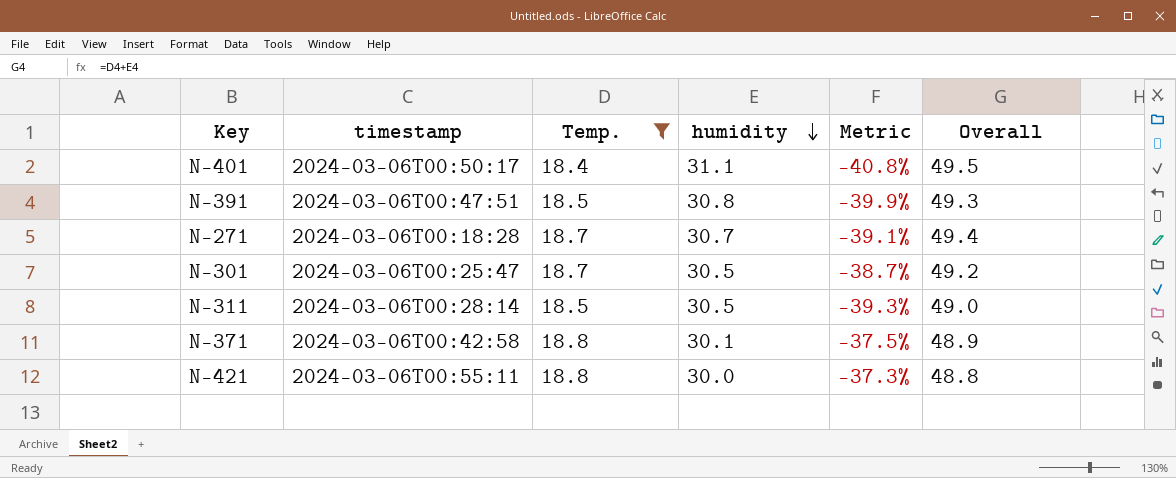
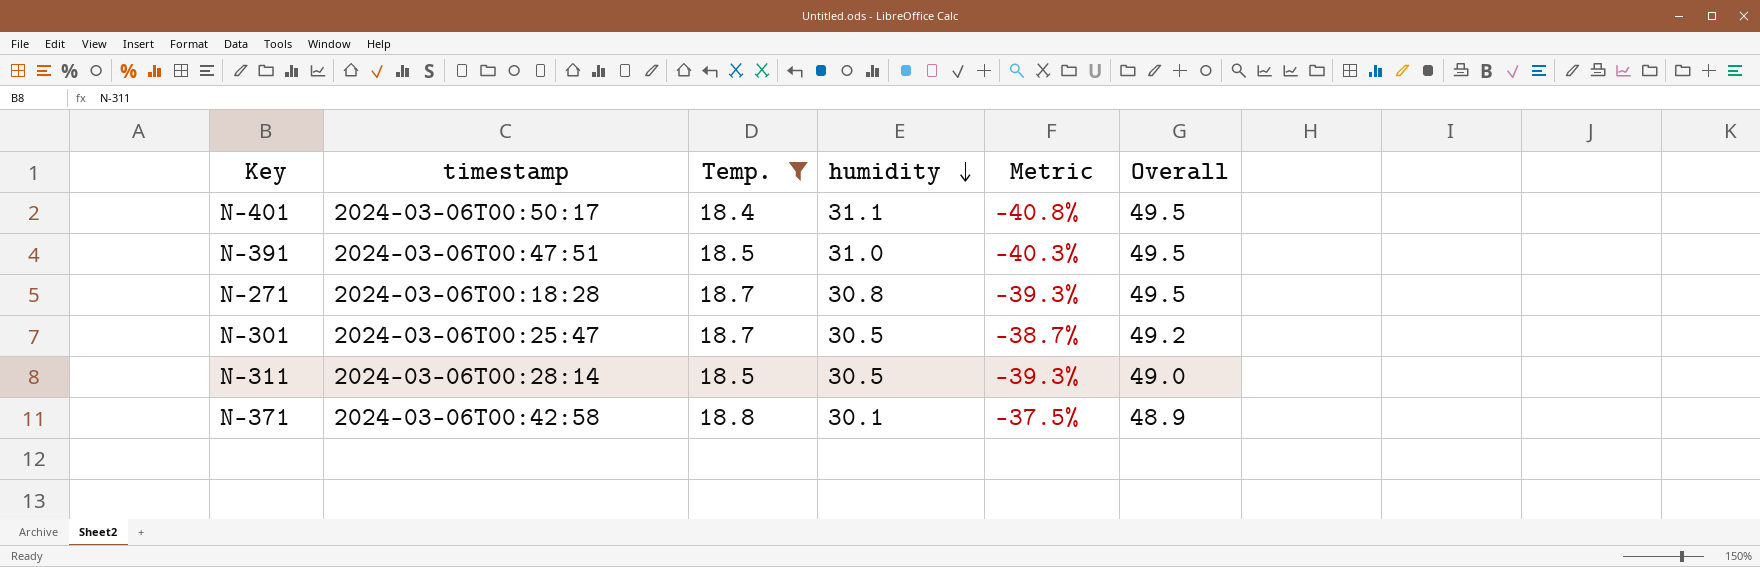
row N-421: 2024-03-06T00:55:11 | 18.8 | 30.0 | -37.3% | 48.8 -> none
N-391 | humidity: 30.8 -> 31.0
N-391 | Metric: -39.9% -> -40.3%
N-391 | Overall: 49.3 -> 49.5
N-271 | humidity: 30.7 -> 30.8
N-271 | Metric: -39.1% -> -39.3%
N-271 | Overall: 49.4 -> 49.5

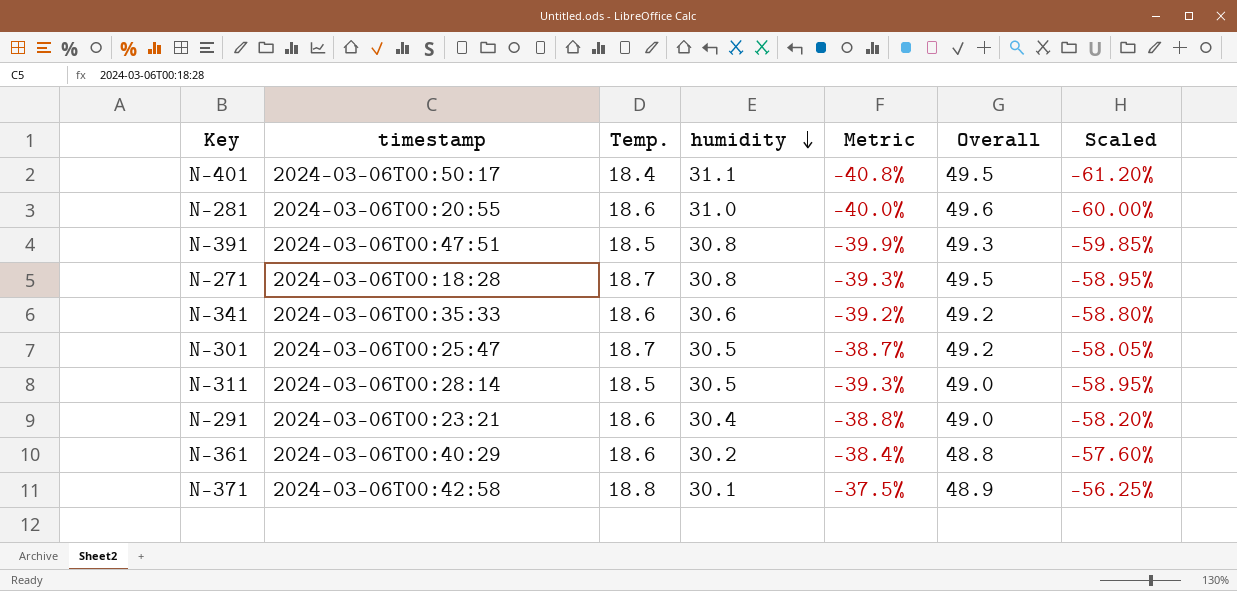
filter: Temp. != 18.6 -> none
column Scaled | formula: none -> [Metric] * 1.5
N-391 | humidity: 31.0 -> 30.8
N-391 | Metric: -40.3% -> -39.9%
N-391 | Overall: 49.5 -> 49.3

